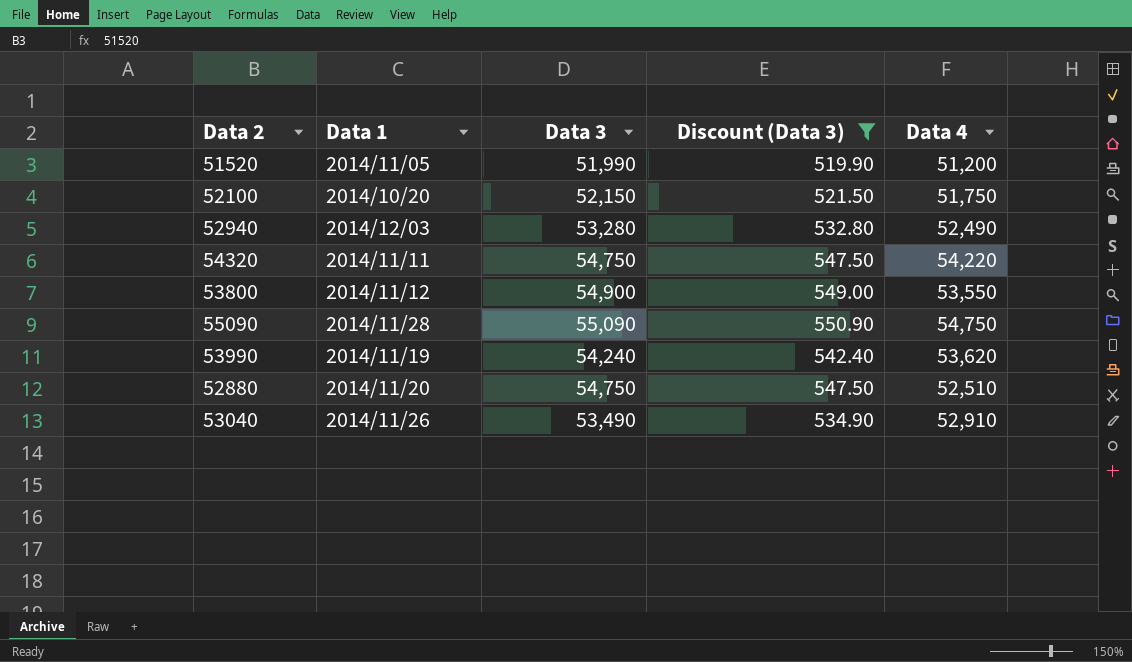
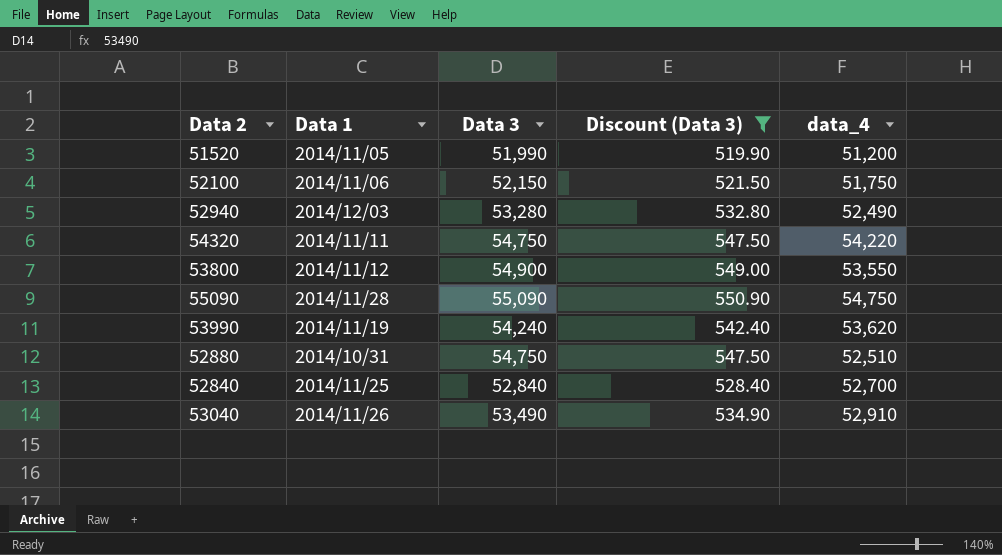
column name: Data 4 -> data_4
52100 | Data 1: 2014/10/20 -> 2014/11/06
52880 | Data 1: 2014/11/20 -> 2014/10/31
row 52840: none -> 2014/11/25 | 52,840 | 528.40 | 52,700

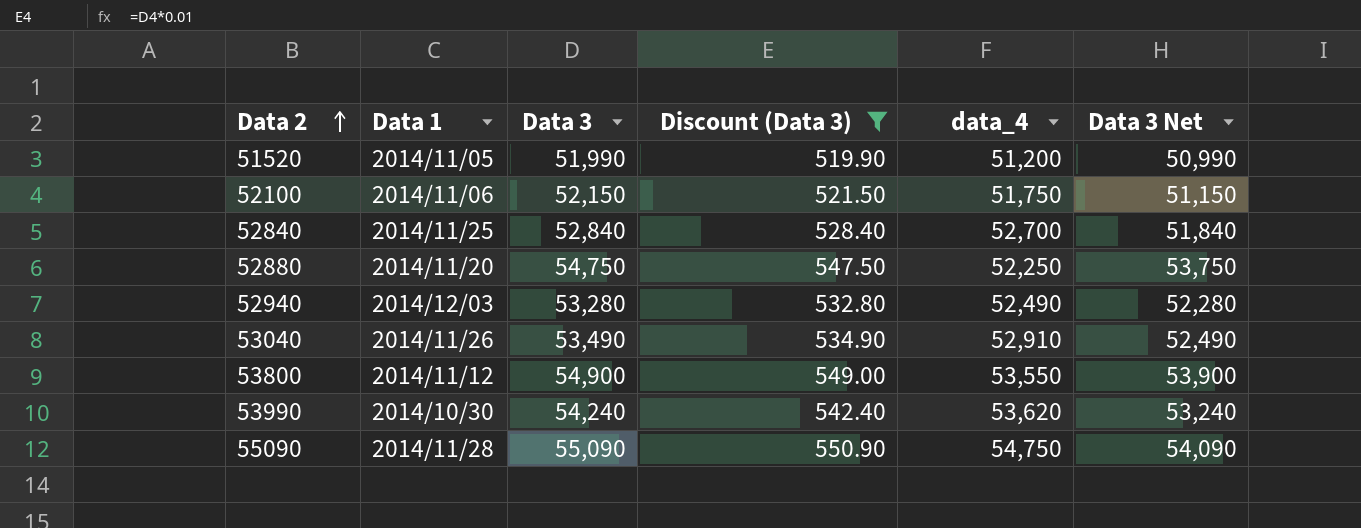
row order: none -> Data 2 ascending
column Data 3 Net | formula: none -> [Data 3] - 1000
row 54320: 2014/11/11 | 54,750 | 547.50 | 54,220 -> none
52880 | Data 1: 2014/10/31 -> 2014/11/20
52880 | data_4: 52,510 -> 52,250
53990 | Data 1: 2014/11/19 -> 2014/10/30

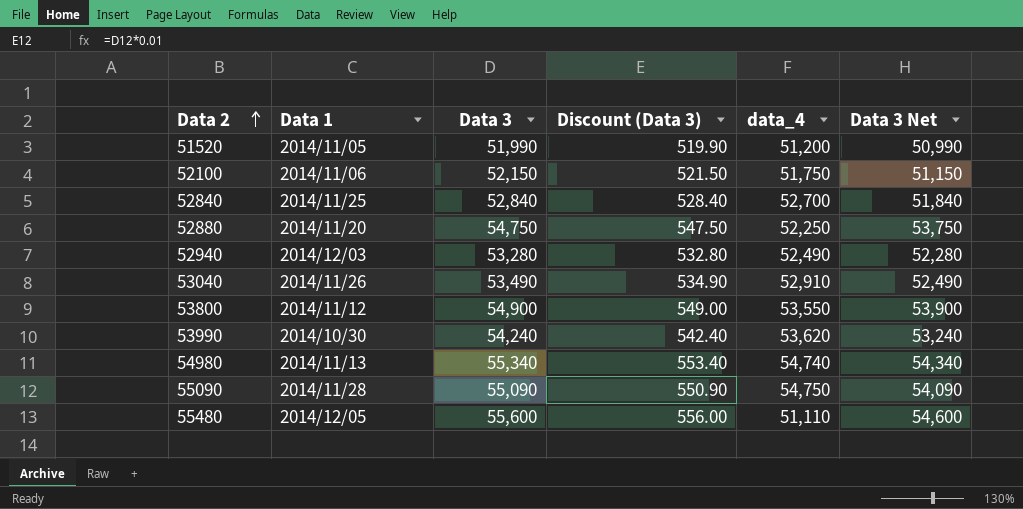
filter: Discount (Data 3) <= 550.90 -> none

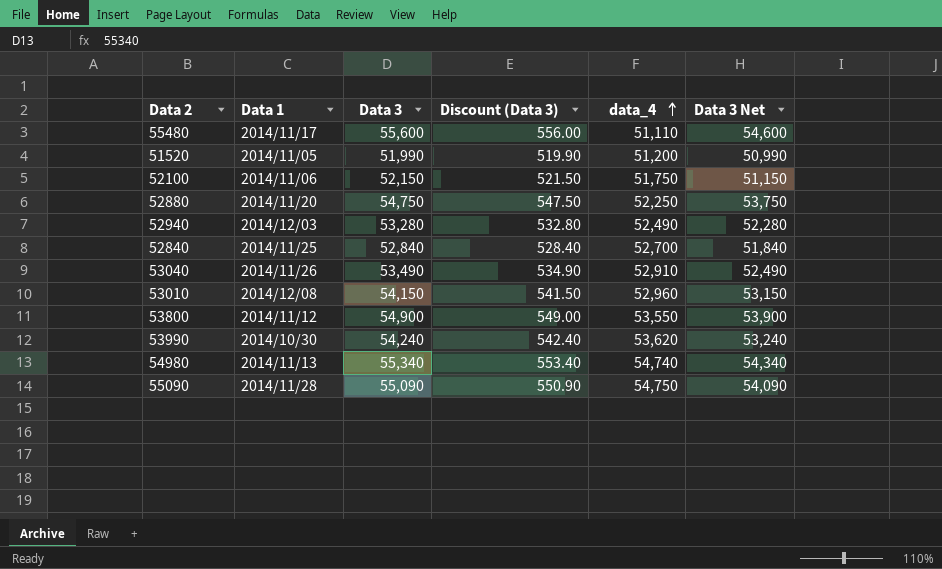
row order: Data 2 ascending -> data_4 ascending
55480 | Data 1: 2014/12/05 -> 2014/11/17
row 53010: none -> 2014/12/08 | 54,150 | 541.50 | 52,960 | 53,150

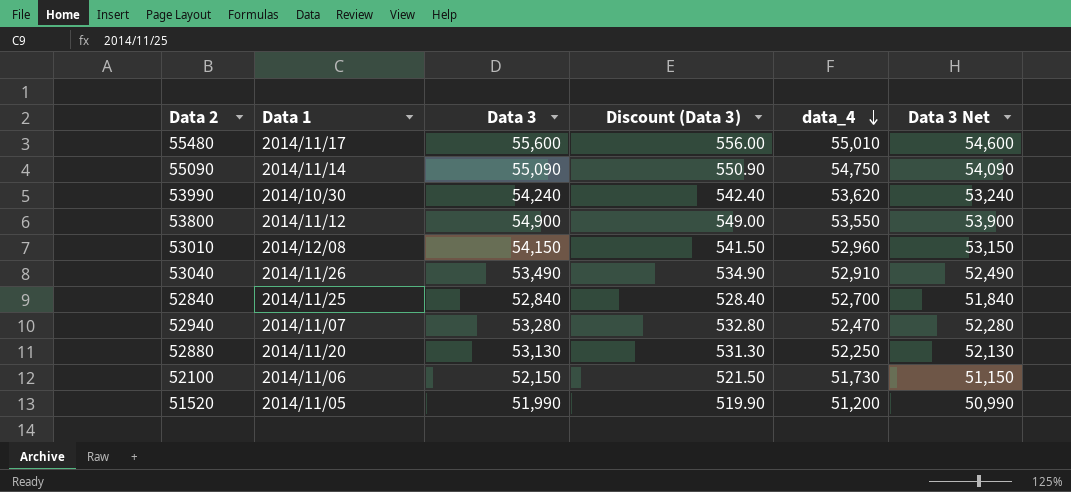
row order: data_4 ascending -> data_4 descending
row 54980: 2014/11/13 | 55,340 | 553.40 | 54,740 | 54,340 -> none
55480 | data_4: 51,110 -> 55,010
55090 | Data 1: 2014/11/28 -> 2014/11/14
52940 | Data 1: 2014/12/03 -> 2014/11/07
52940 | data_4: 52,490 -> 52,470
52880 | Data 3: 54,750 -> 53,130
52880 | Discount (Data 3): 547.50 -> 531.30
52880 | Data 3 Net: 53,750 -> 52,130
52100 | data_4: 51,750 -> 51,730

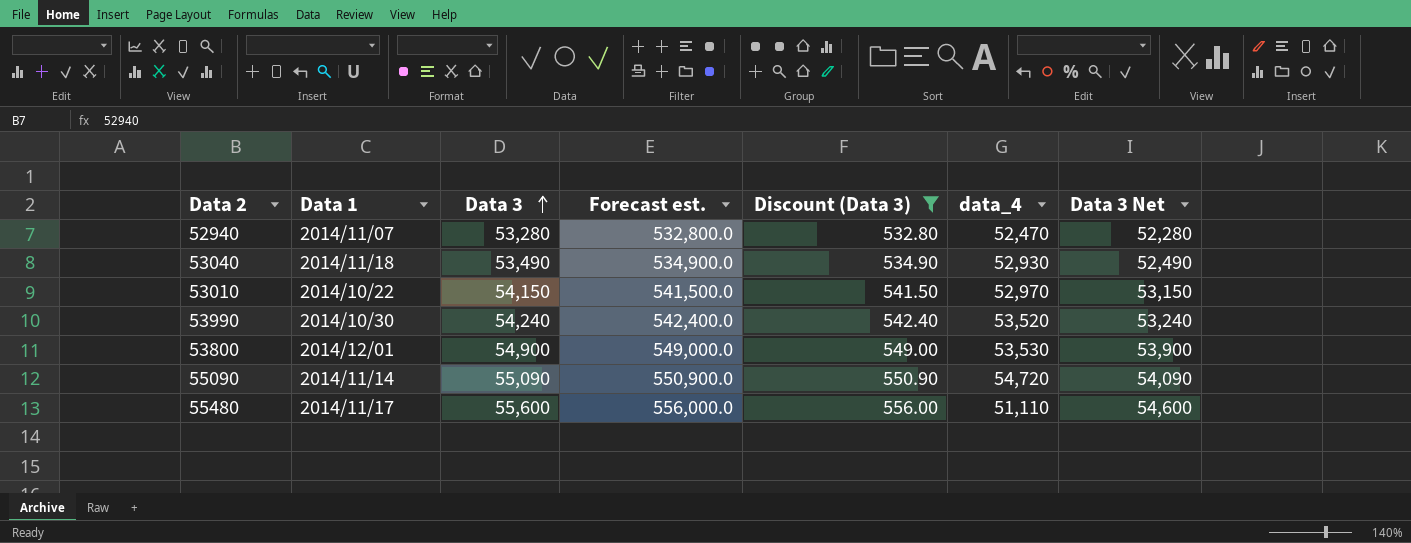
filter: none -> Discount (Data 3) >= 532.80
row order: data_4 descending -> Data 3 ascending
column Forecast est. | formula: none -> [Data 3] * 10
53040 | Data 1: 2014/11/26 -> 2014/11/18
53040 | data_4: 52,910 -> 52,930
53010 | Data 1: 2014/12/08 -> 2014/10/22
53010 | data_4: 52,960 -> 52,970
53990 | data_4: 53,620 -> 53,520
53800 | Data 1: 2014/11/12 -> 2014/12/01
53800 | data_4: 53,550 -> 53,530
55090 | data_4: 54,750 -> 54,720
55480 | data_4: 55,010 -> 51,110

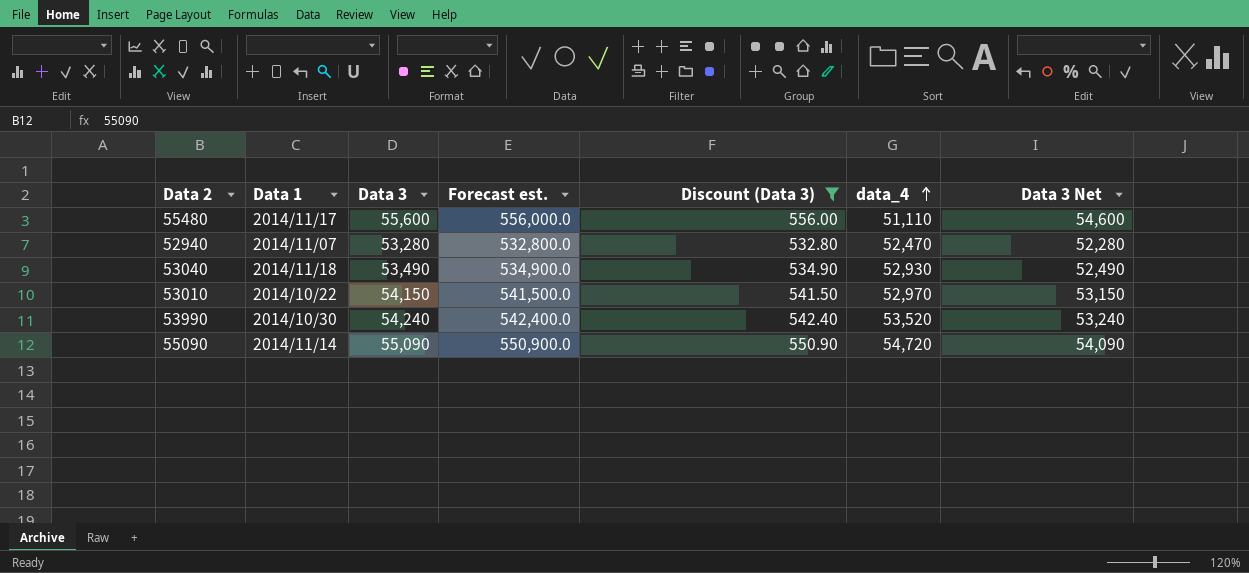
row order: Data 3 ascending -> data_4 ascending
row 53800: 2014/12/01 | 54,900 | 549,000.0 | 549.00 | 53,530 | 53,900 -> none

